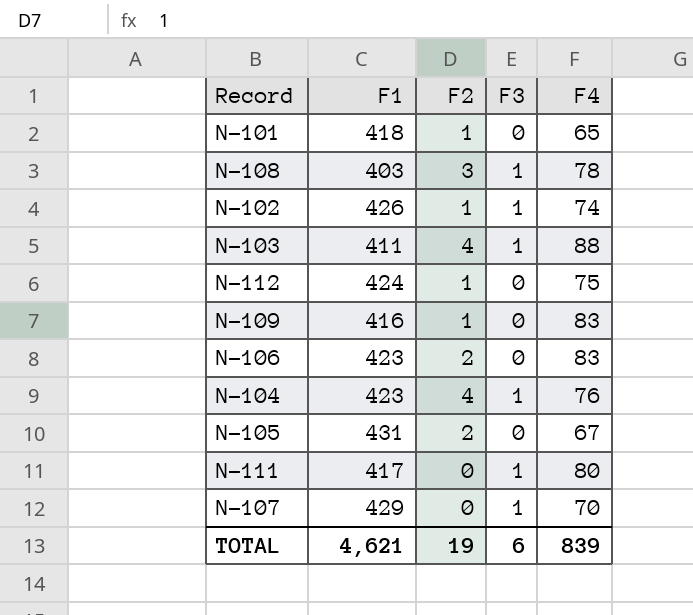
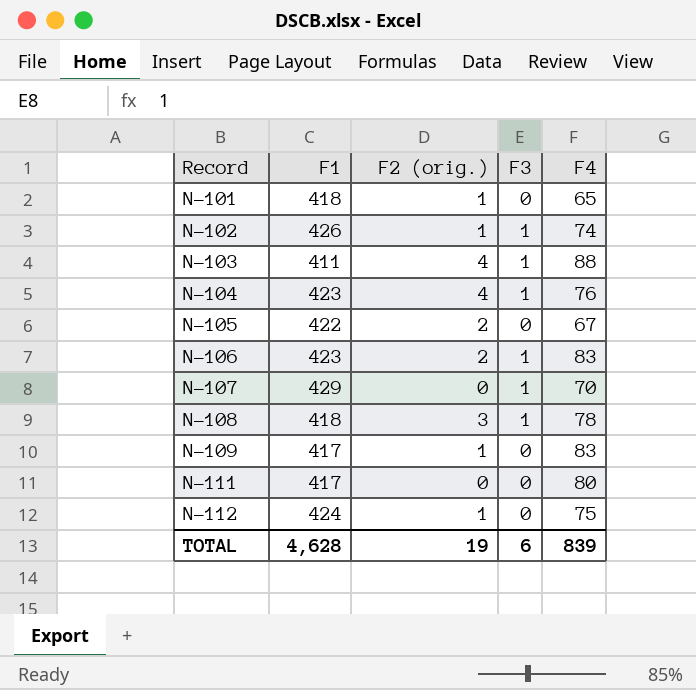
row order: none -> Record ascending
column name: F2 -> F2 (orig.)
N-105 | F1: 431 -> 422
N-106 | F3: 0 -> 1
N-108 | F1: 403 -> 418
N-109 | F1: 416 -> 417
N-111 | F3: 1 -> 0
TOTAL | F1: 4,621 -> 4,628

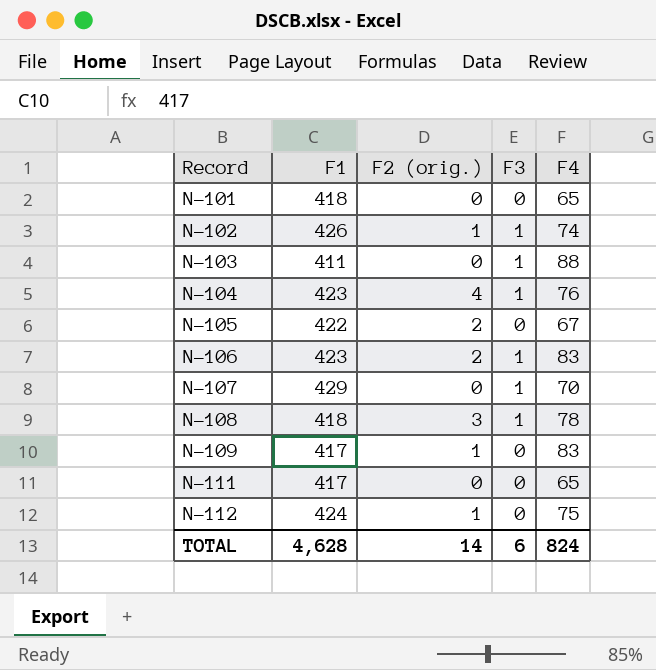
N-101 | F2 (orig.): 1 -> 0
N-103 | F2 (orig.): 4 -> 0
N-111 | F4: 80 -> 65
TOTAL | F2 (orig.): 19 -> 14
TOTAL | F4: 839 -> 824

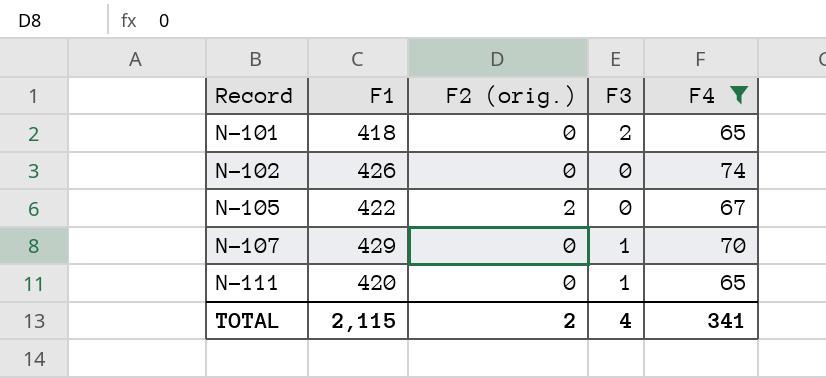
filter: none -> F4 <= 74
N-101 | F3: 0 -> 2
N-102 | F2 (orig.): 1 -> 0
N-102 | F3: 1 -> 0
N-111 | F1: 417 -> 420
N-111 | F3: 0 -> 1
TOTAL | F1: 4,628 -> 2,115
TOTAL | F2 (orig.): 14 -> 2
TOTAL | F3: 6 -> 4
TOTAL | F4: 824 -> 341

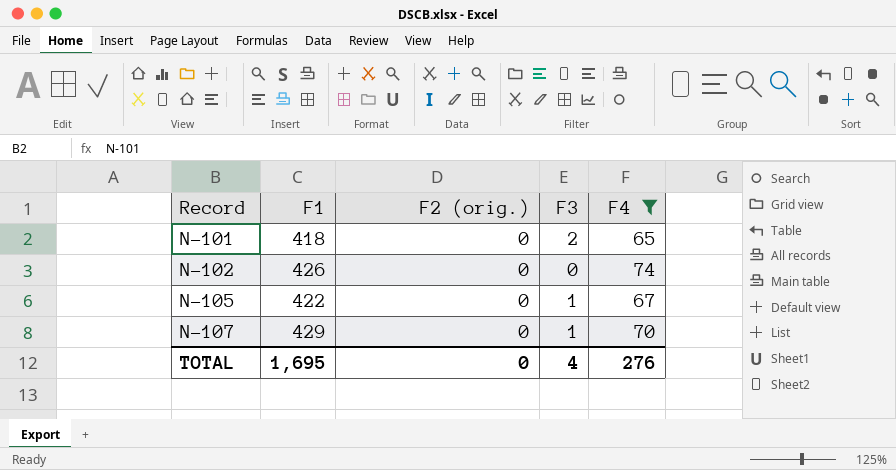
row N-111: 420 | 0 | 1 | 65 -> none
N-105 | F2 (orig.): 2 -> 0
N-105 | F3: 0 -> 1
TOTAL | F1: 2,115 -> 1,695
TOTAL | F2 (orig.): 2 -> 0
TOTAL | F4: 341 -> 276

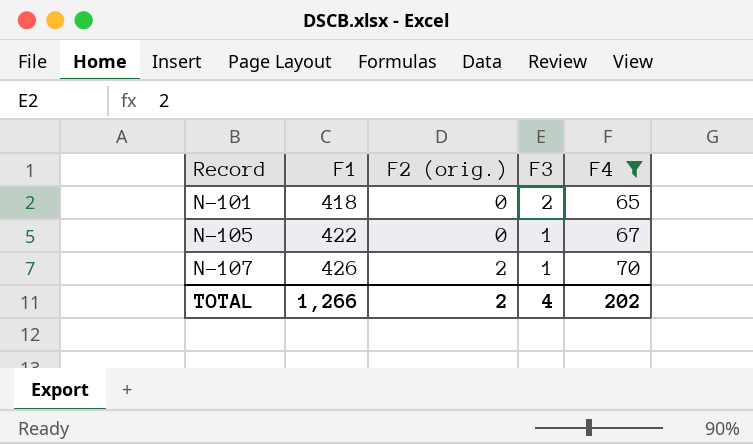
row N-102: 426 | 0 | 0 | 74 -> none
N-107 | F1: 429 -> 426
N-107 | F2 (orig.): 0 -> 2
TOTAL | F1: 1,695 -> 1,266
TOTAL | F2 (orig.): 0 -> 2
TOTAL | F4: 276 -> 202

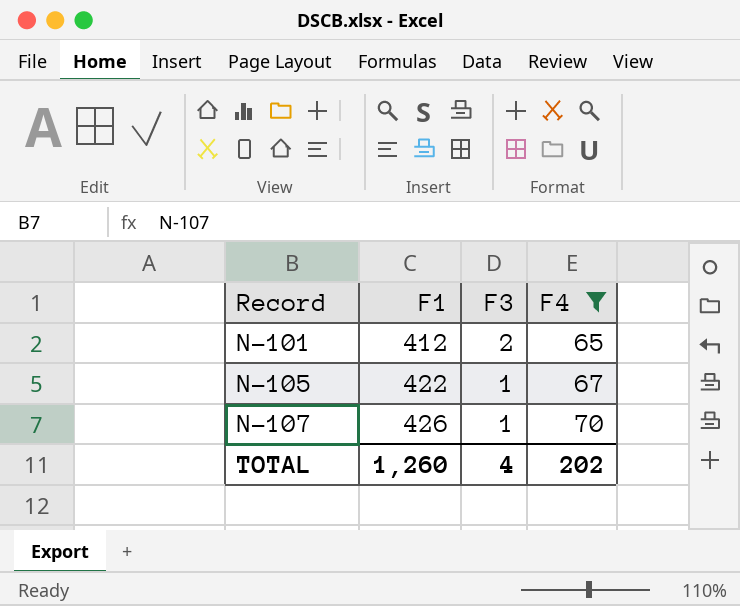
column F2 (orig.) | position: 3 -> none
N-101 | F1: 418 -> 412
TOTAL | F1: 1,266 -> 1,260

